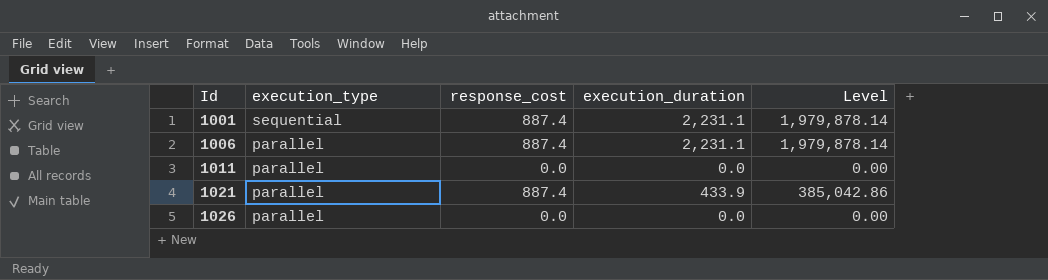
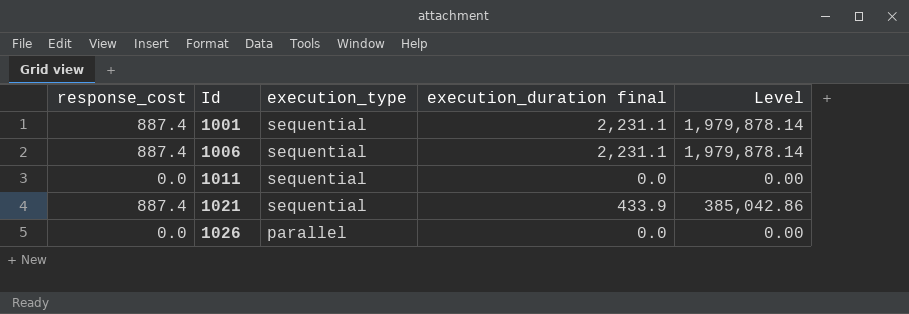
column response_cost | position: 3 -> 1
column name: execution_duration -> execution_duration final
1006 | execution_type: parallel -> sequential
1011 | execution_type: parallel -> sequential
1021 | execution_type: parallel -> sequential

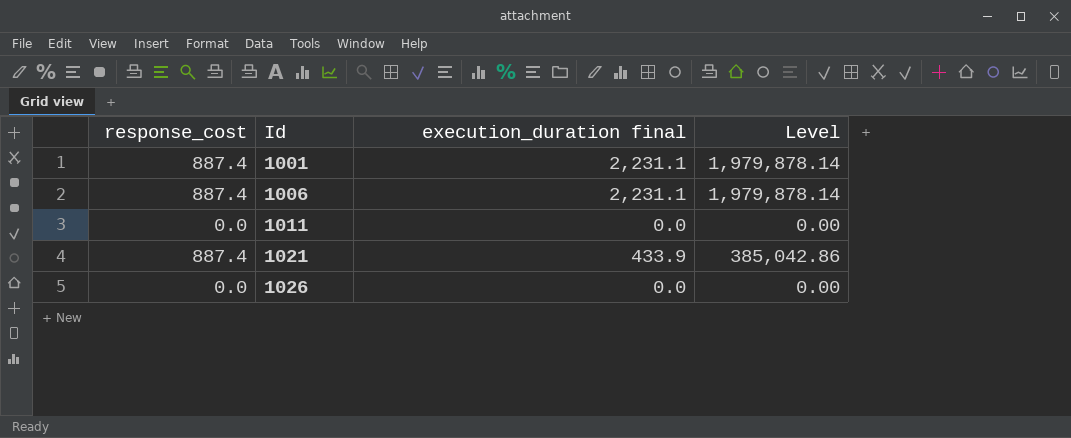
column execution_type | position: 3 -> none

